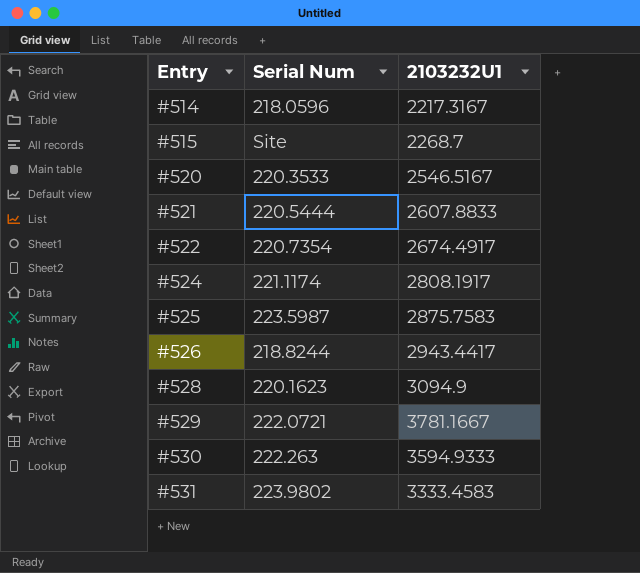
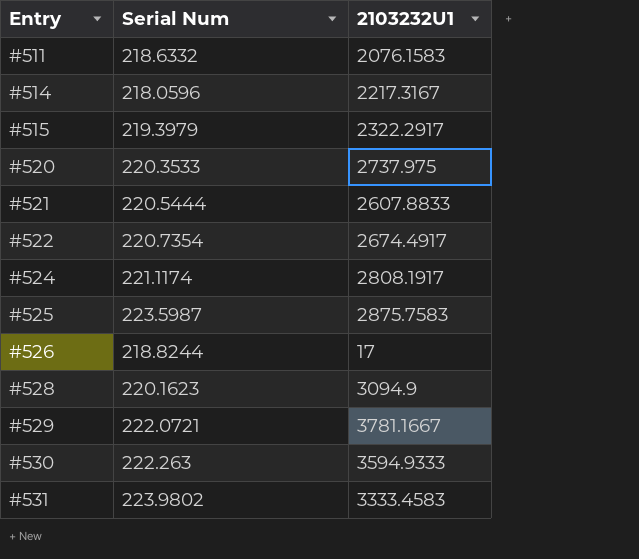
row #511: none -> 218.6332 | 2076.1583
#515 | Serial Num: Site -> 219.3979
#515 | 2103232U1: 2268.7 -> 2322.2917
#520 | 2103232U1: 2546.5167 -> 2737.975
#526 | 2103232U1: 2943.4417 -> 17

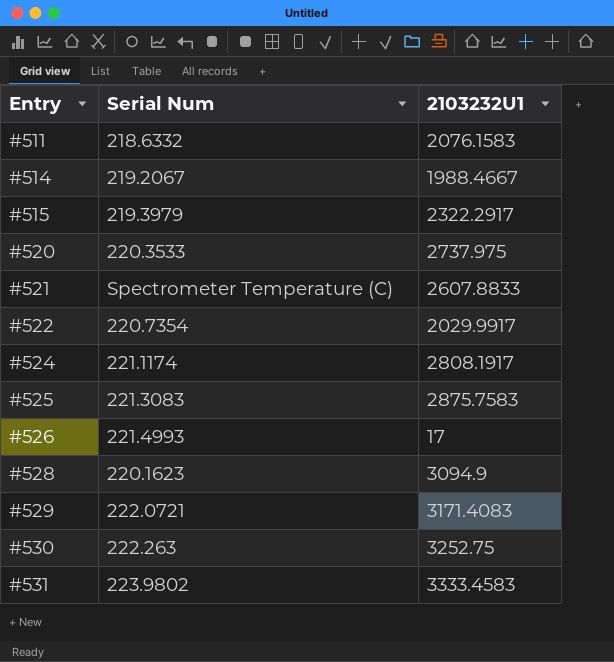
#514 | Serial Num: 218.0596 -> 219.2067
#514 | 2103232U1: 2217.3167 -> 1988.4667
#521 | Serial Num: 220.5444 -> Spectrometer Temperature (C)
#522 | 2103232U1: 2674.4917 -> 2029.9917
#525 | Serial Num: 223.5987 -> 221.3083
#526 | Serial Num: 218.8244 -> 221.4993
#529 | 2103232U1: 3781.1667 -> 3171.4083
#530 | 2103232U1: 3594.9333 -> 3252.75

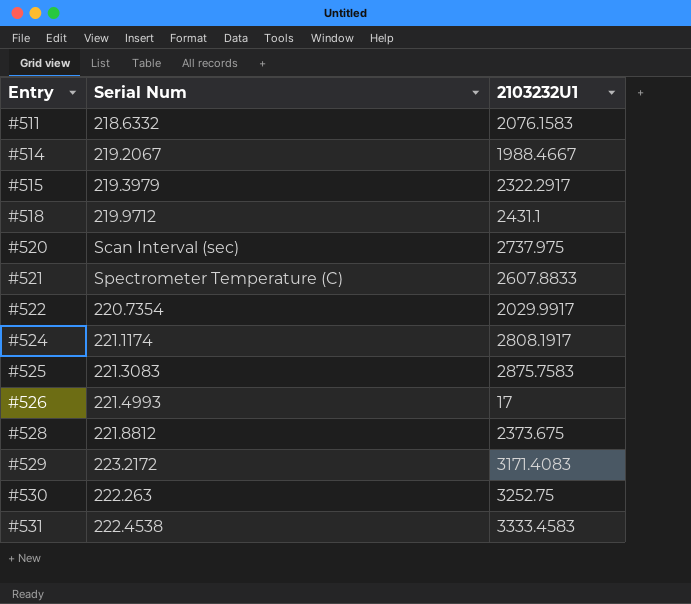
row #518: none -> 219.9712 | 2431.1
#520 | Serial Num: 220.3533 -> Scan Interval (sec)
#528 | Serial Num: 220.1623 -> 221.8812
#528 | 2103232U1: 3094.9 -> 2373.675
#529 | Serial Num: 222.0721 -> 223.2172
#531 | Serial Num: 223.9802 -> 222.4538

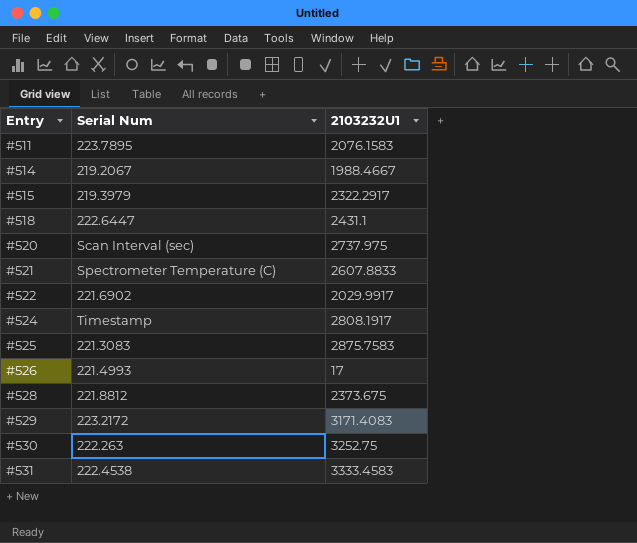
#511 | Serial Num: 218.6332 -> 223.7895
#518 | Serial Num: 219.9712 -> 222.6447
#522 | Serial Num: 220.7354 -> 221.6902
#524 | Serial Num: 221.1174 -> Timestamp

